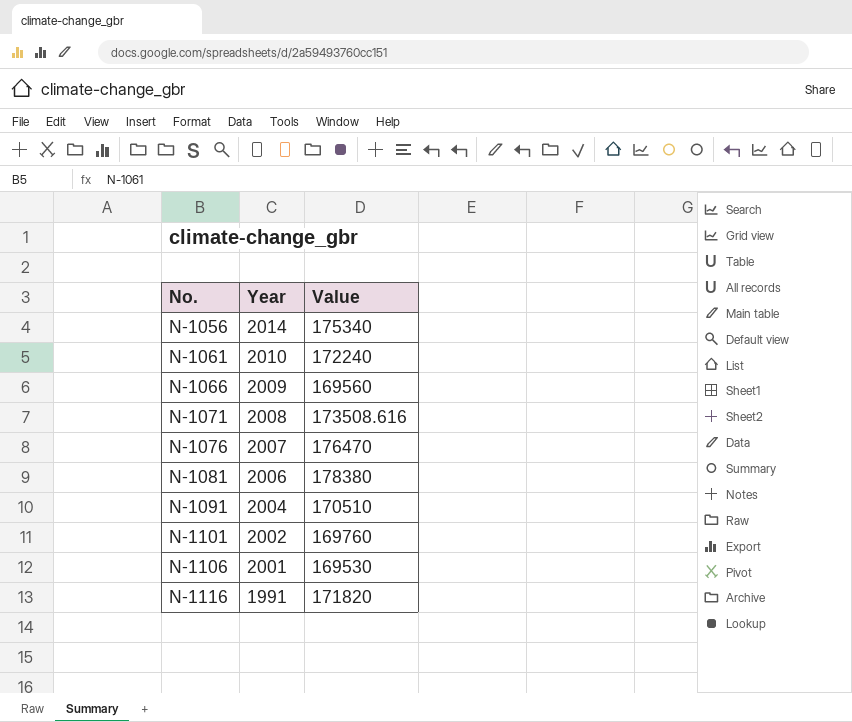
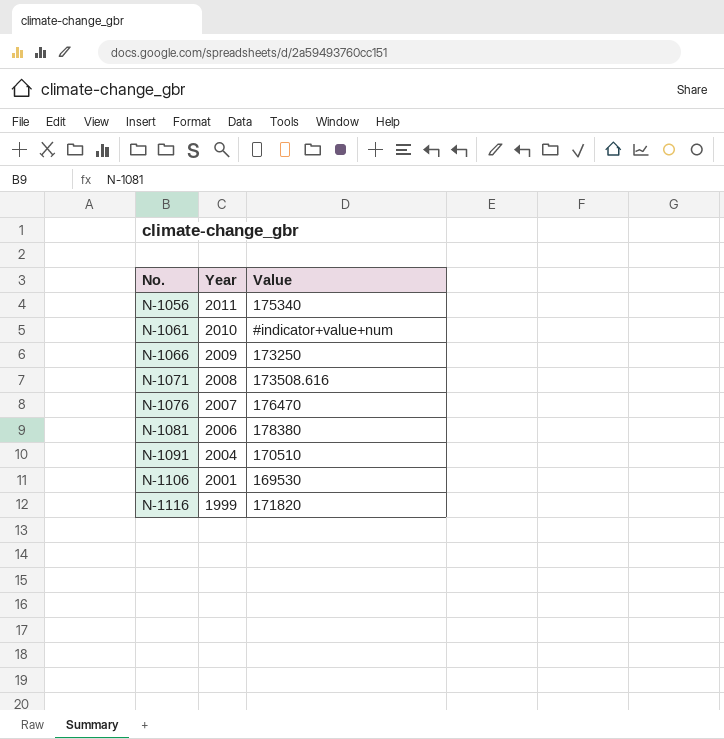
row N-1101: 2002 | 169760 -> none
N-1056 | Year: 2014 -> 2011
N-1061 | Value: 172240 -> #indicator+value+num
N-1066 | Value: 169560 -> 173250
N-1116 | Year: 1991 -> 1999

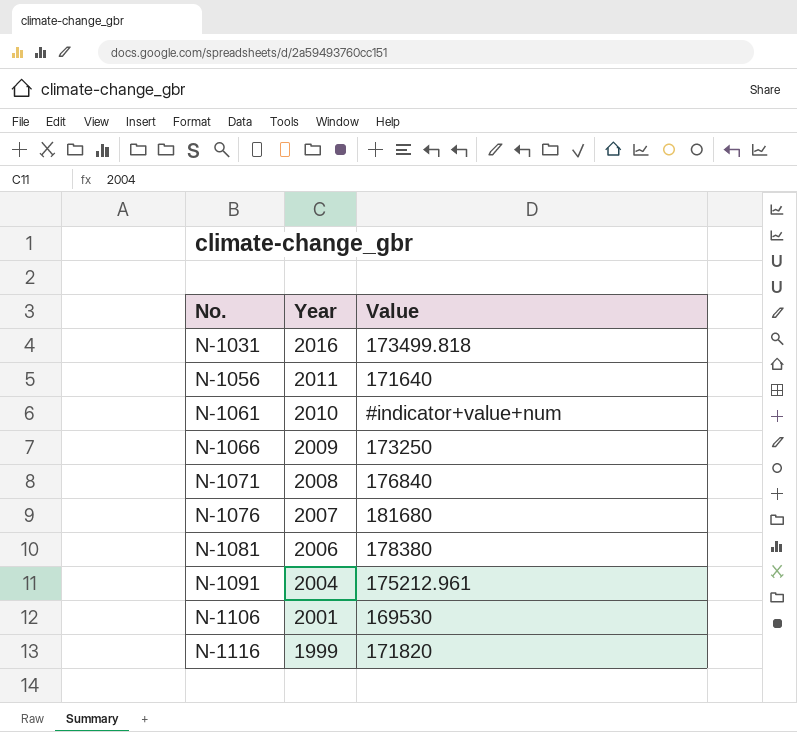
row N-1031: none -> 2016 | 173499.818
N-1056 | Value: 175340 -> 171640
N-1071 | Value: 173508.616 -> 176840
N-1076 | Value: 176470 -> 181680
N-1091 | Value: 170510 -> 175212.961

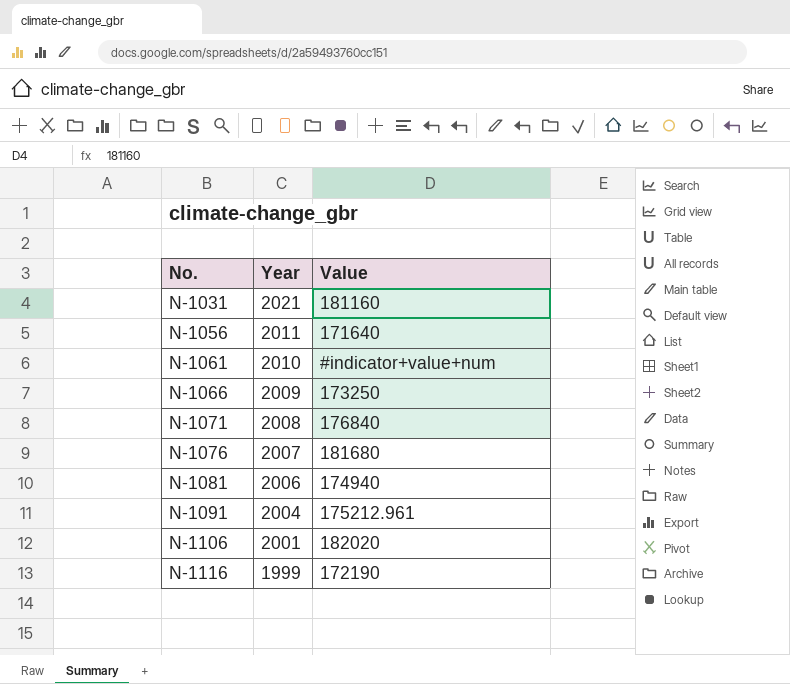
N-1031 | Year: 2016 -> 2021
N-1031 | Value: 173499.818 -> 181160
N-1081 | Value: 178380 -> 174940
N-1106 | Value: 169530 -> 182020
N-1116 | Value: 171820 -> 172190

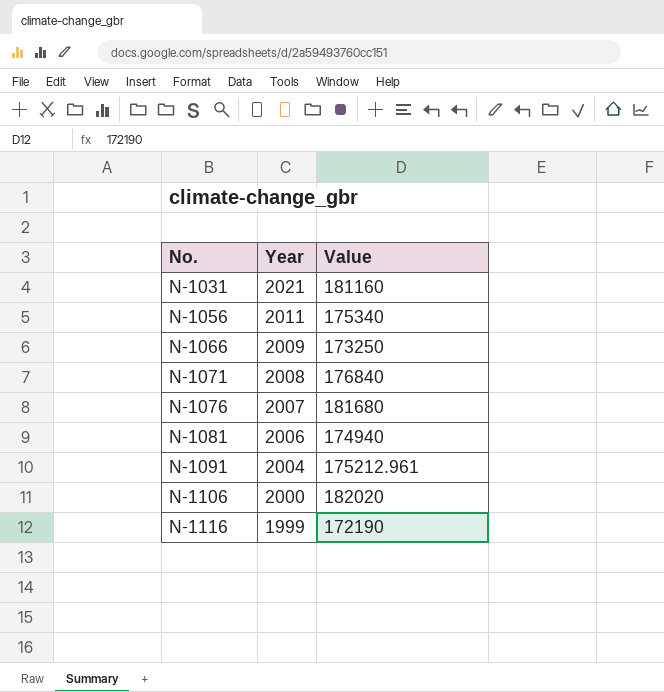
row N-1061: 2010 | #indicator+value+num -> none
N-1056 | Value: 171640 -> 175340
N-1106 | Year: 2001 -> 2000

